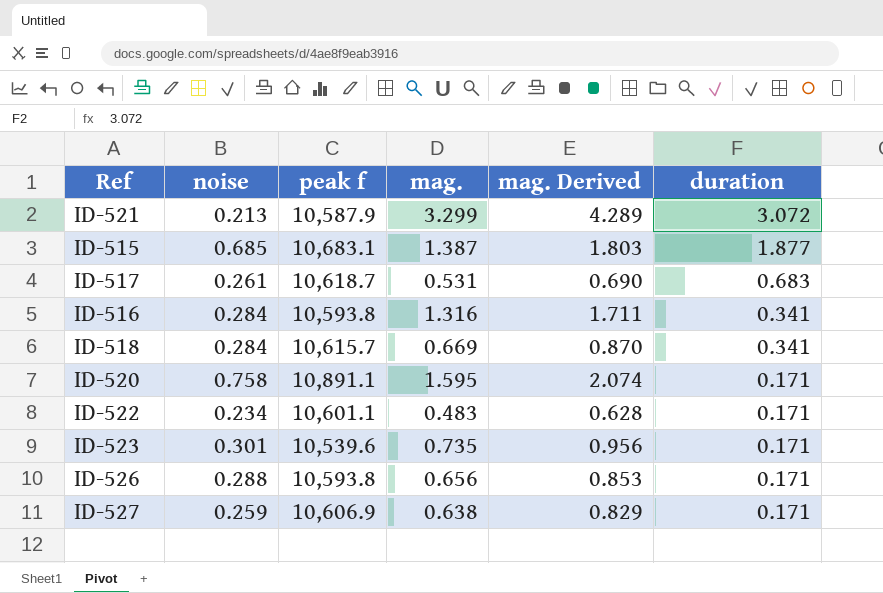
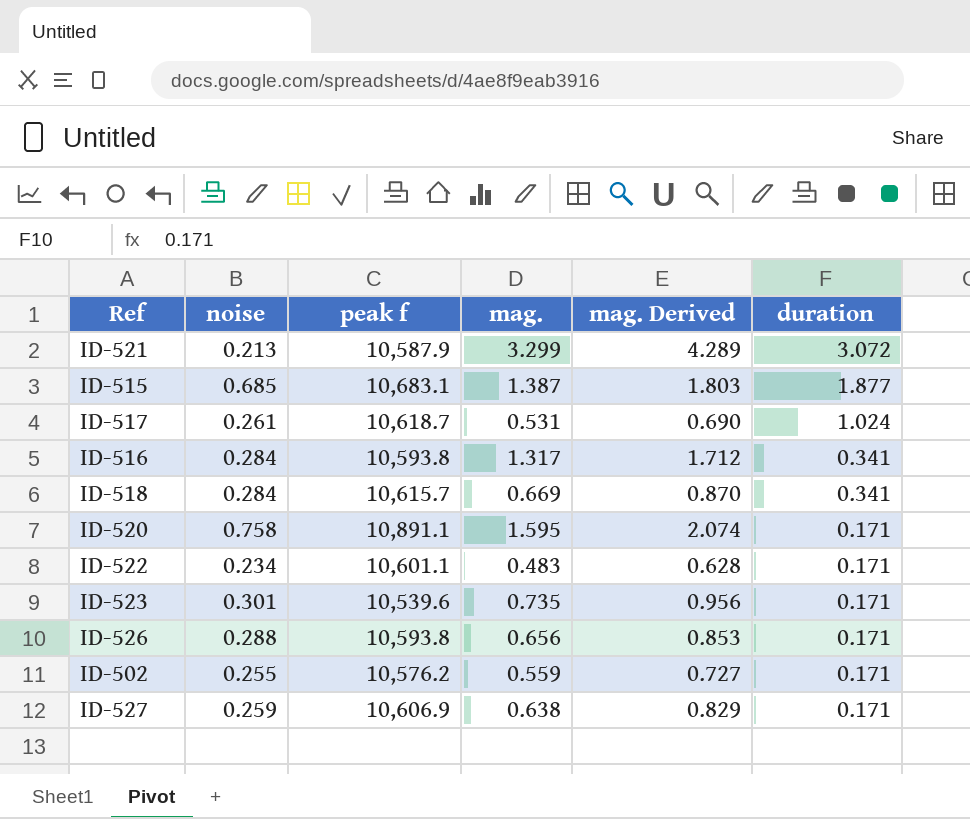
ID-517 | duration: 0.683 -> 1.024
ID-516 | mag.: 1.316 -> 1.317
ID-516 | mag. Derived: 1.711 -> 1.712
row ID-502: none -> 0.255 | 10,576.2 | 0.559 | 0.727 | 0.171

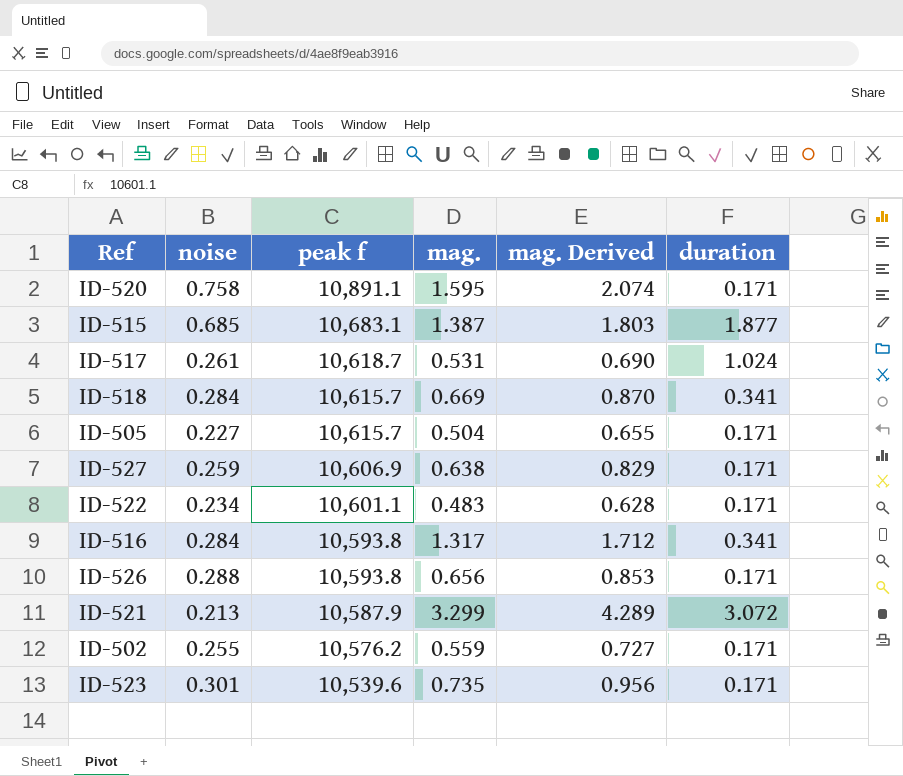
row order: duration descending -> peak f descending
row ID-505: none -> 0.227 | 10,615.7 | 0.504 | 0.655 | 0.171

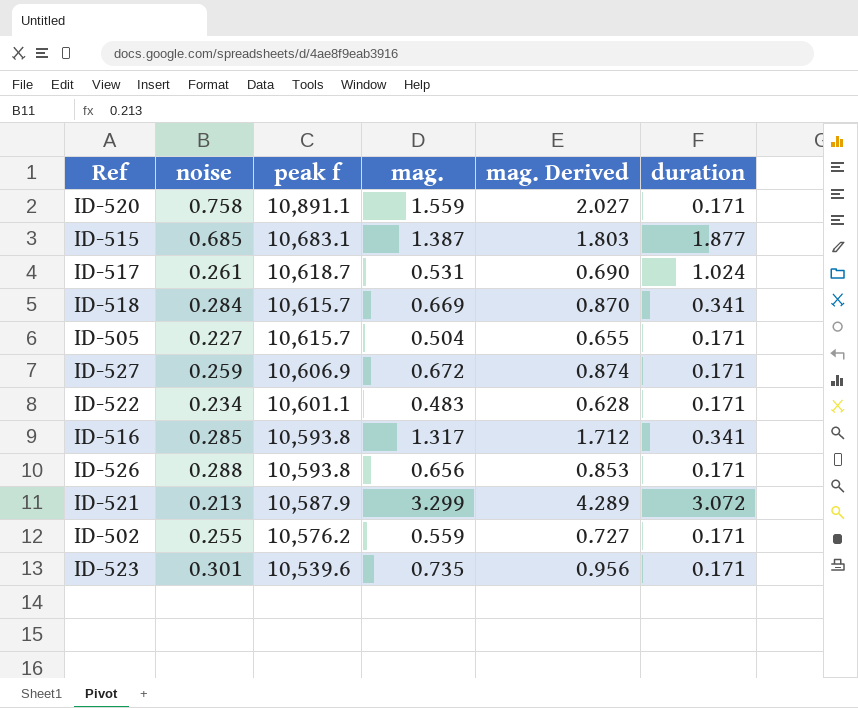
ID-520 | mag.: 1.595 -> 1.559
ID-520 | mag. Derived: 2.074 -> 2.027
ID-527 | mag.: 0.638 -> 0.672
ID-527 | mag. Derived: 0.829 -> 0.874
ID-516 | noise: 0.284 -> 0.285

